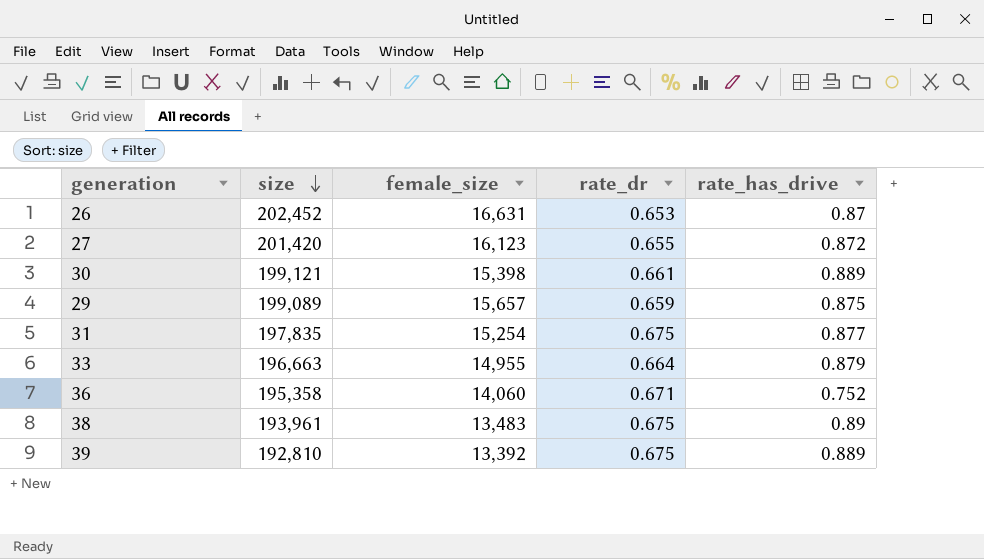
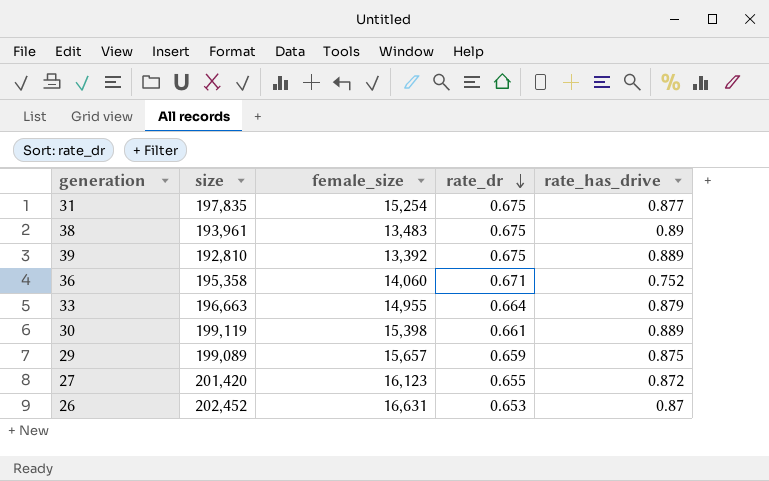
row order: size descending -> rate_dr descending
30 | size: 199,121 -> 199,119

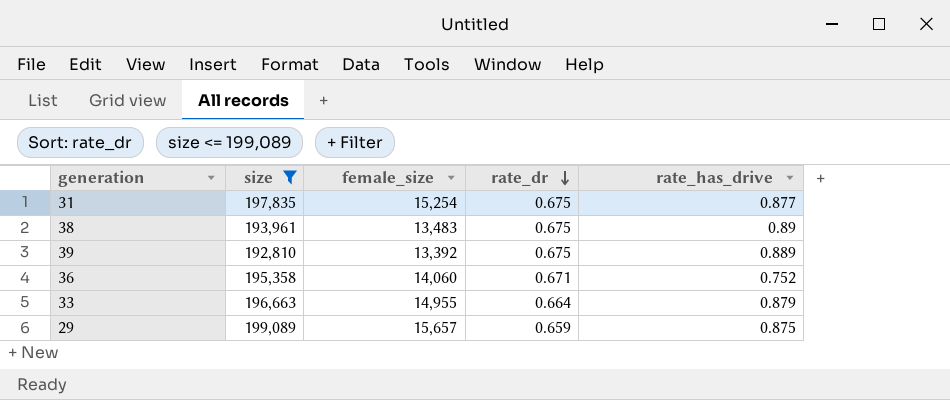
filter: none -> size <= 199,089

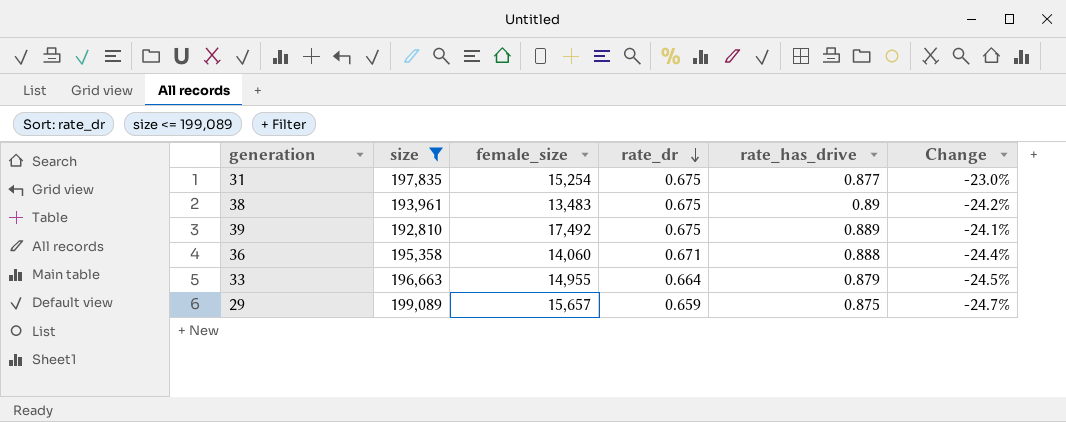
column Change | formula: none -> ([rate_dr] - [rate_has_drive]) / [rate_has_drive]
39 | female_size: 13,392 -> 17,492
36 | rate_has_drive: 0.752 -> 0.888

